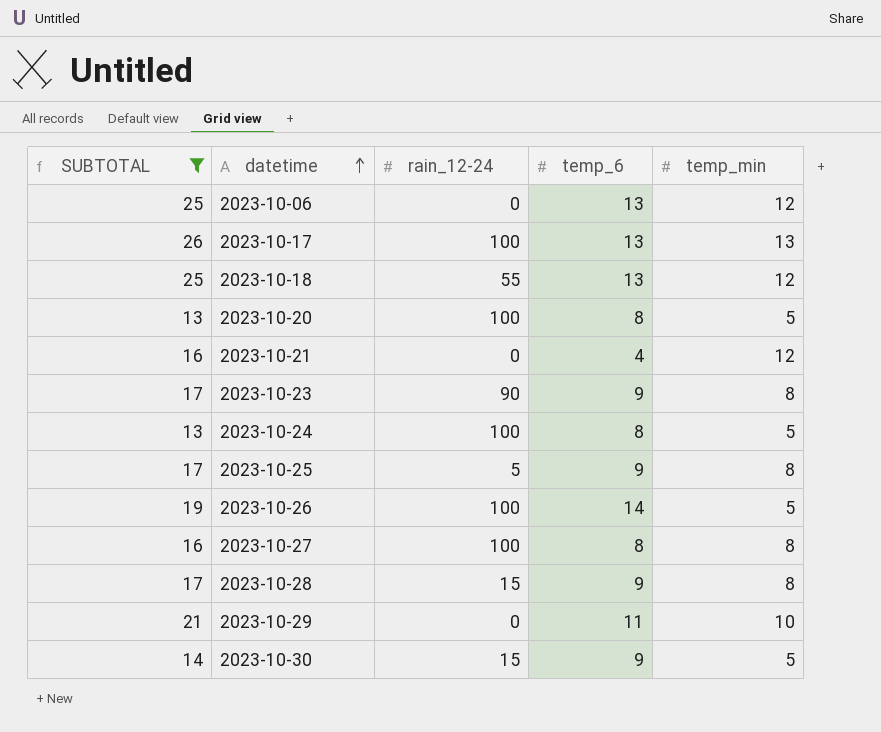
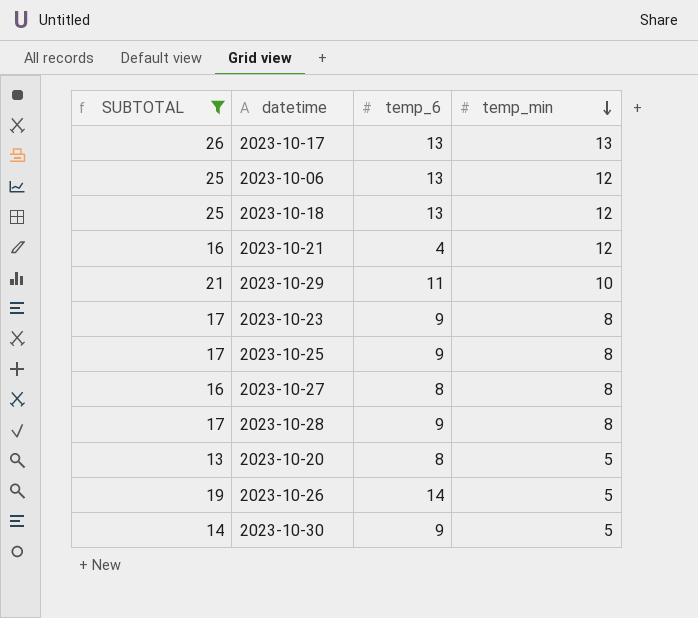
row order: datetime ascending -> temp_min descending
column rain_12-24 | position: 3 -> none
row 2023-10-24: 13 | 100 | 8 | 5 -> none

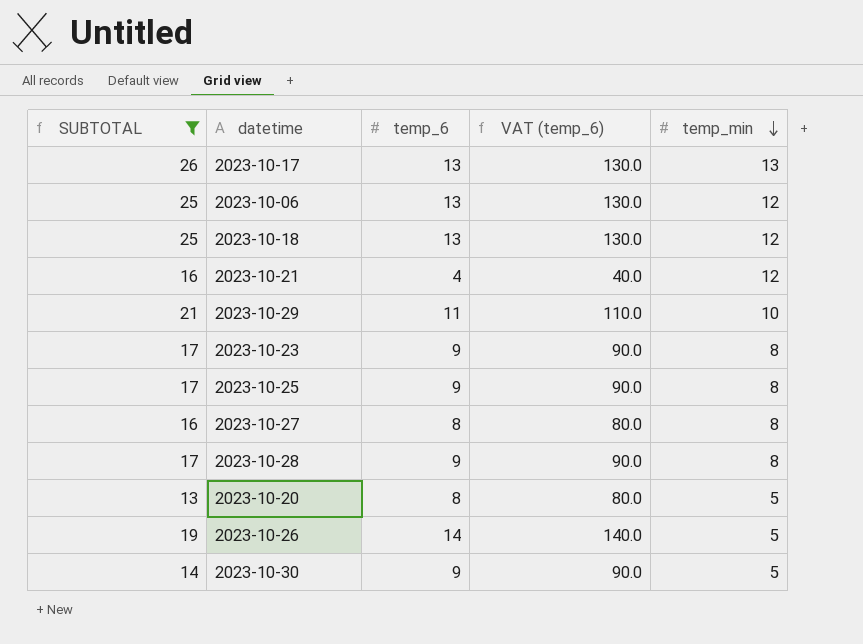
column VAT (temp_6) | formula: none -> [temp_6] * 10

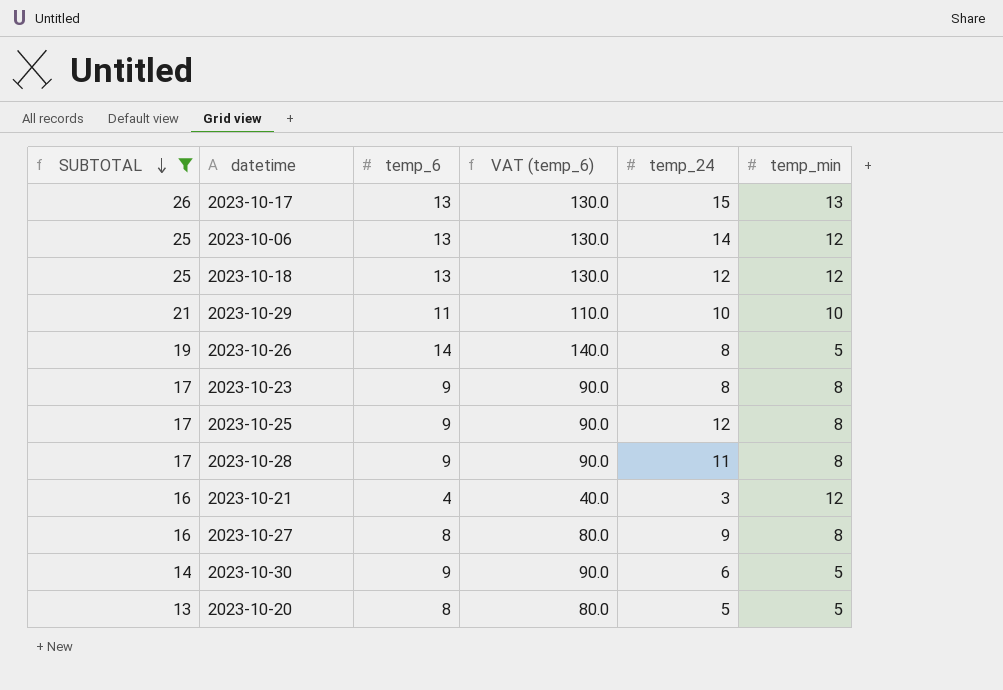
row order: temp_min descending -> SUBTOTAL descending
column temp_24 | position: none -> 5

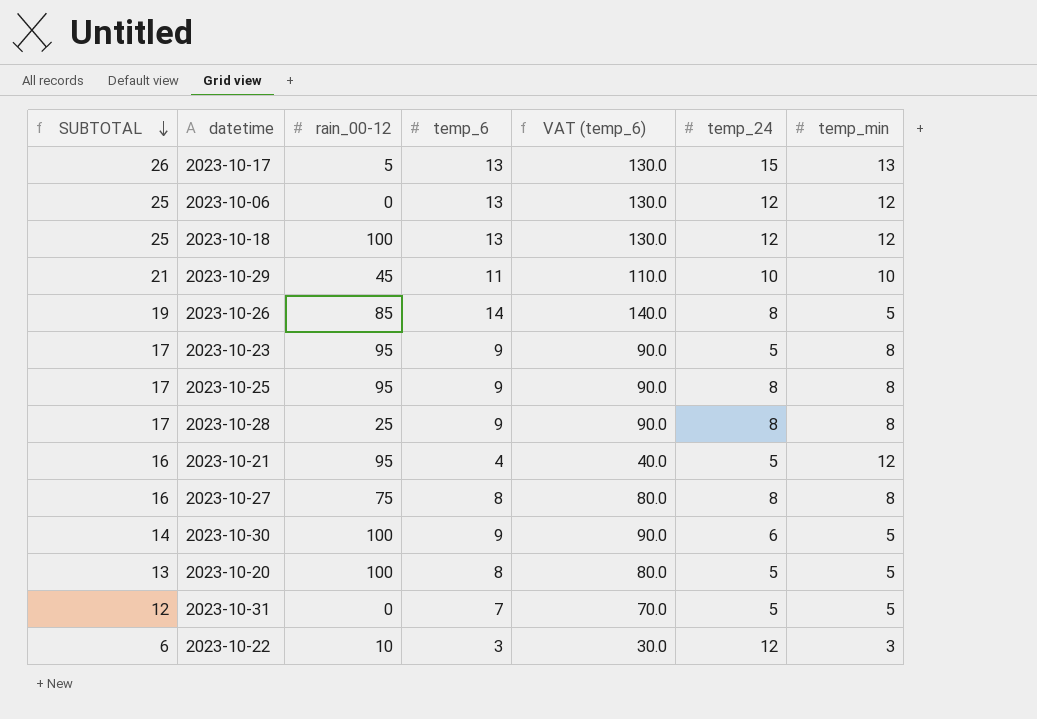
filter: SUBTOTAL >= 13 -> none
column rain_00-12 | position: none -> 3
2023-10-06 | temp_24: 14 -> 12
2023-10-23 | temp_24: 8 -> 5
2023-10-25 | temp_24: 12 -> 8
2023-10-28 | temp_24: 11 -> 8
2023-10-21 | temp_24: 3 -> 5
2023-10-27 | temp_24: 9 -> 8

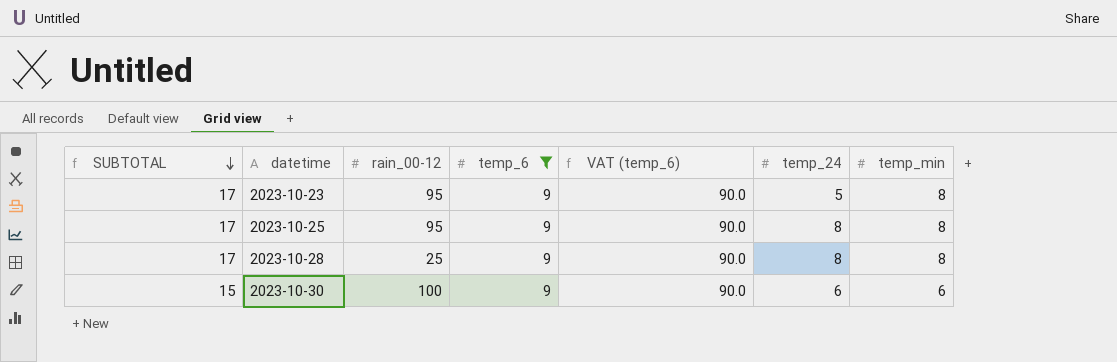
filter: none -> temp_6 = 9
2023-10-30 | SUBTOTAL: 14 -> 15
2023-10-30 | temp_min: 5 -> 6

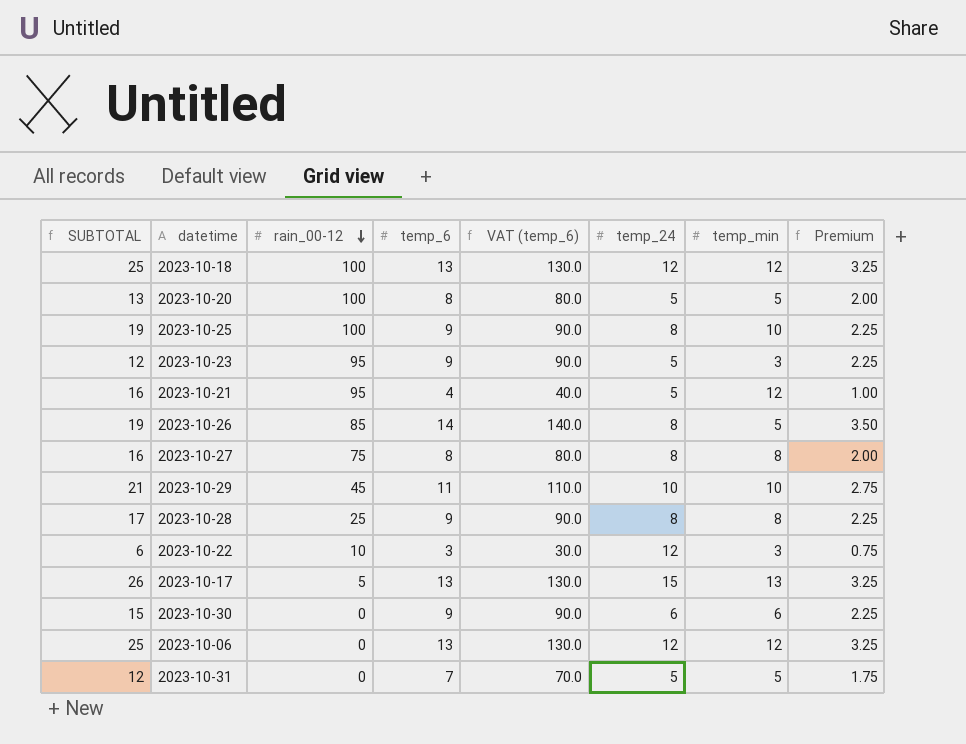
filter: temp_6 = 9 -> none
row order: SUBTOTAL descending -> rain_00-12 descending
column Premium | formula: none -> [temp_6] * 0.25
2023-10-25 | SUBTOTAL: 17 -> 19
2023-10-25 | rain_00-12: 95 -> 100
2023-10-25 | temp_min: 8 -> 10
2023-10-23 | SUBTOTAL: 17 -> 12
2023-10-23 | temp_min: 8 -> 3
2023-10-30 | rain_00-12: 100 -> 0

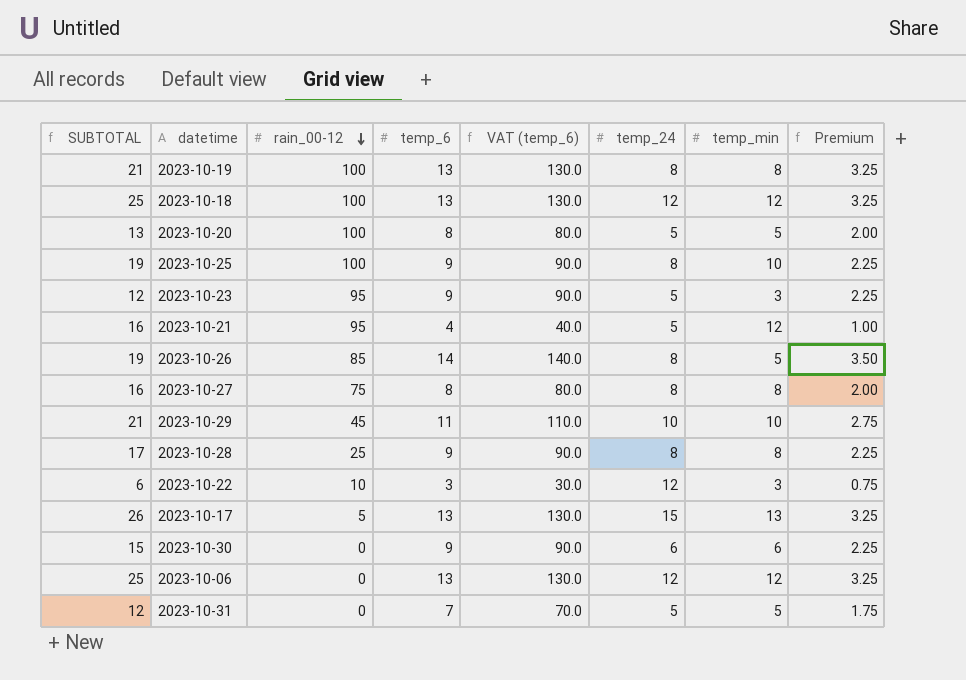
row 2023-10-19: none -> 21 | 100 | 13 | 130.0 | 8 | 8 | 3.25

